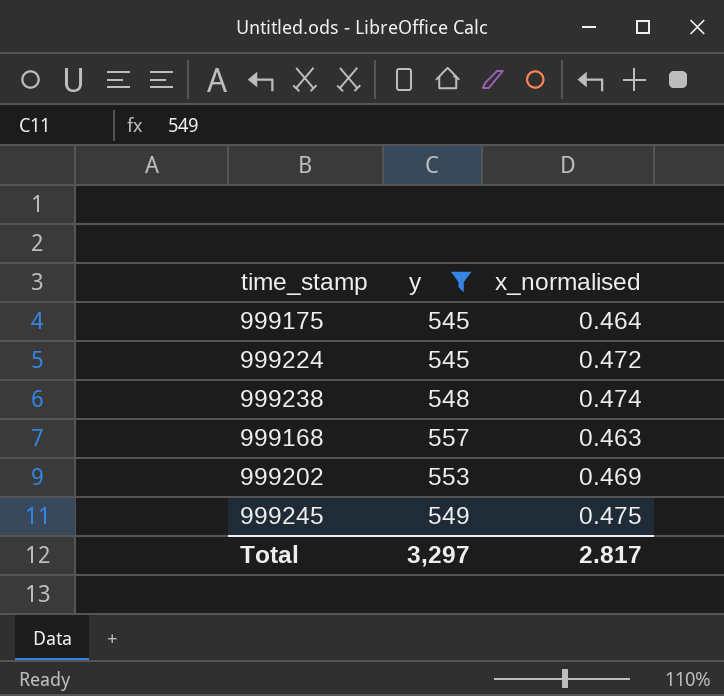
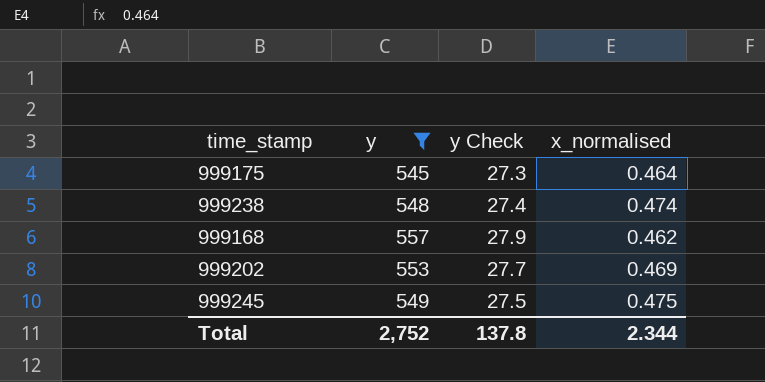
column y Check | formula: none -> [y] * 0.05
row 999224: 545 | 0.472 -> none
999168 | x_normalised: 0.463 -> 0.462
Total | y: 3,297 -> 2,752
Total | x_normalised: 2.817 -> 2.344

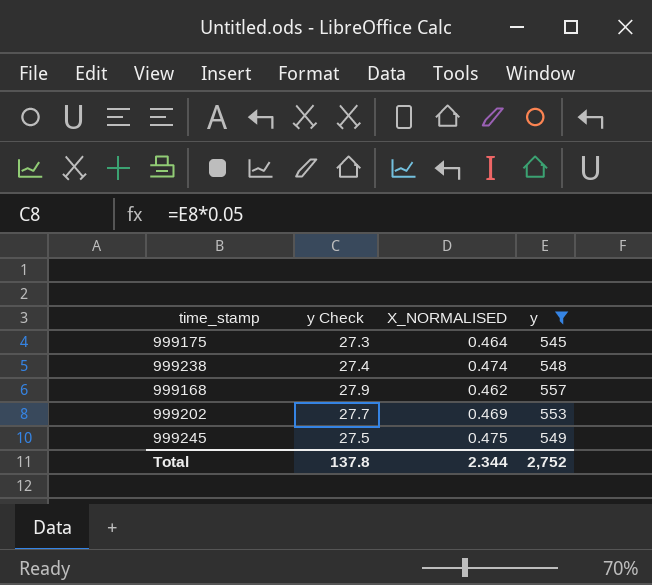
column name: x_normalised -> X_NORMALISED
column y | position: 2 -> 4

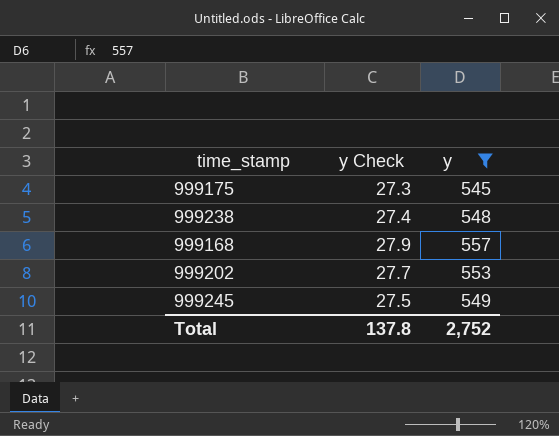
column X_NORMALISED | position: 3 -> none

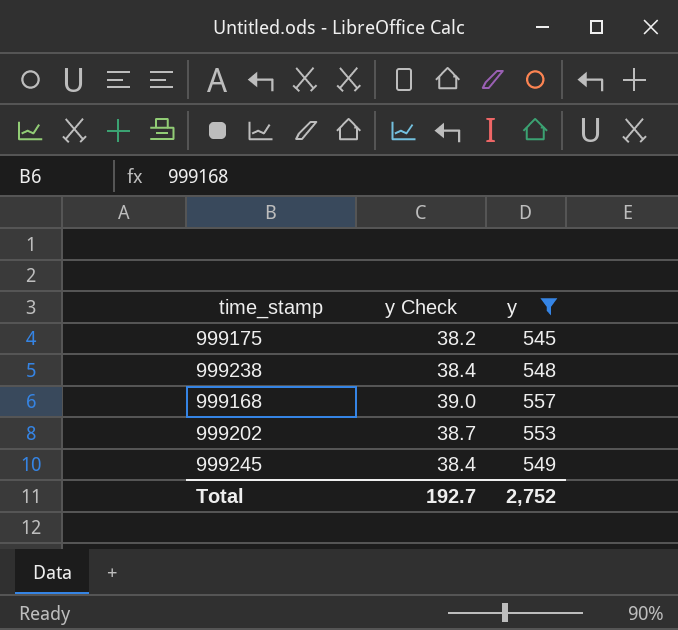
column y Check | formula: [y] * 0.05 -> [y] * 0.07
Total | y Check: 137.8 -> 192.7

